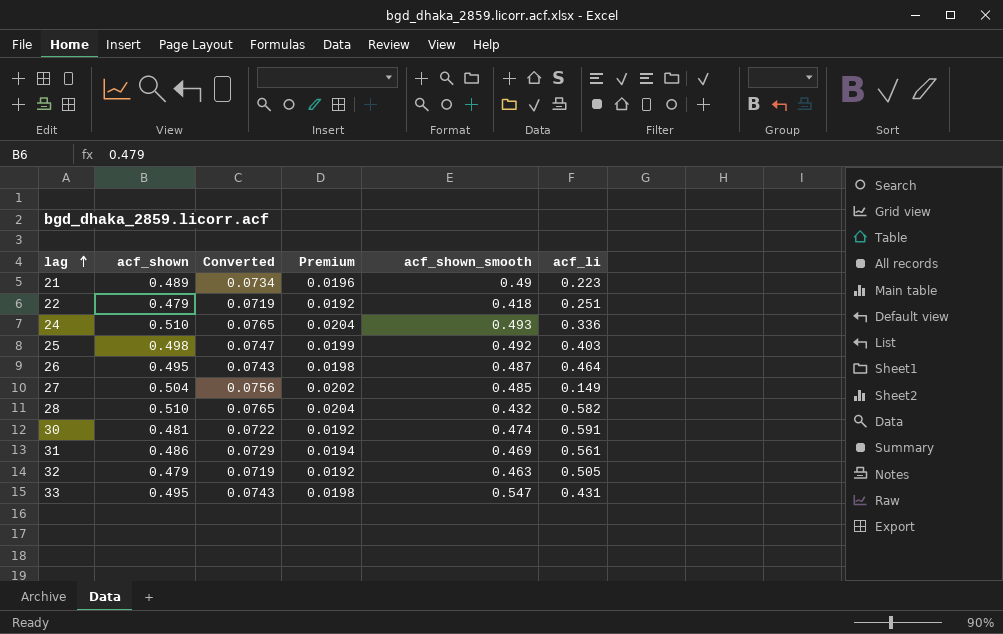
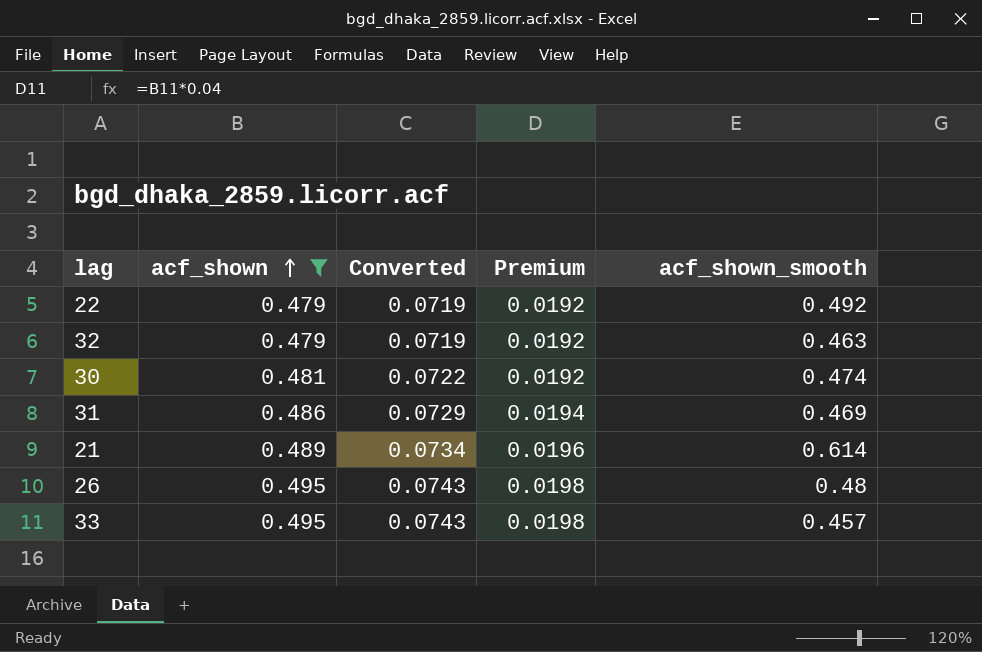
filter: none -> acf_shown <= 0.495
row order: lag ascending -> acf_shown ascending
column acf_li | position: 6 -> none
22 | acf_shown_smooth: 0.418 -> 0.492
21 | acf_shown_smooth: 0.49 -> 0.614
26 | acf_shown_smooth: 0.487 -> 0.48
33 | acf_shown_smooth: 0.547 -> 0.457

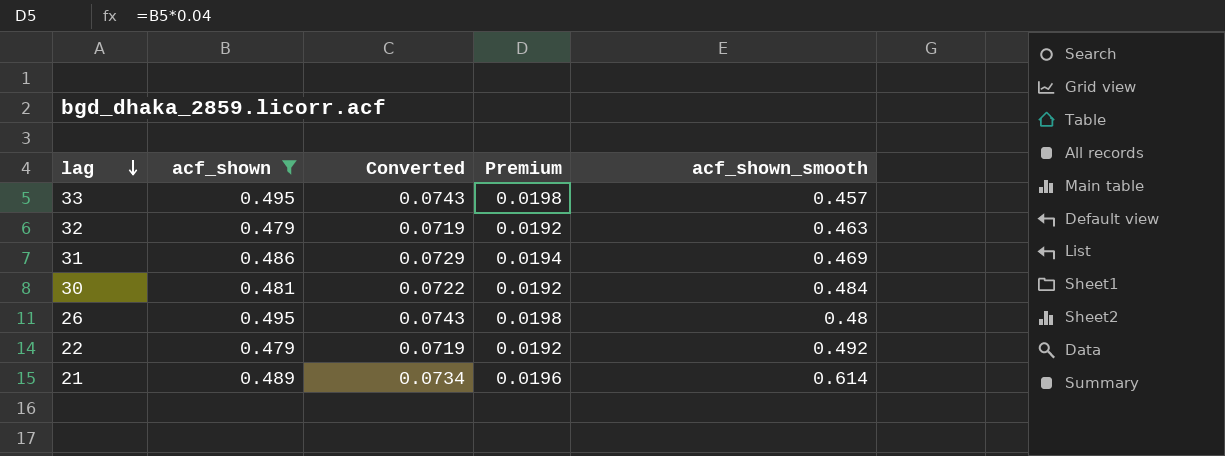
row order: acf_shown ascending -> lag descending
30 | acf_shown_smooth: 0.474 -> 0.484

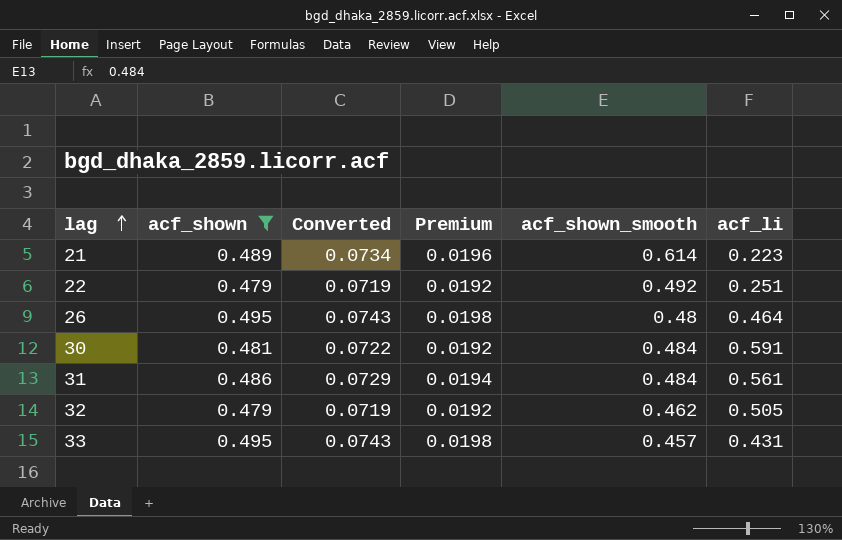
row order: lag descending -> lag ascending
column acf_li | position: none -> 6
31 | acf_shown_smooth: 0.469 -> 0.484
32 | acf_shown_smooth: 0.463 -> 0.462

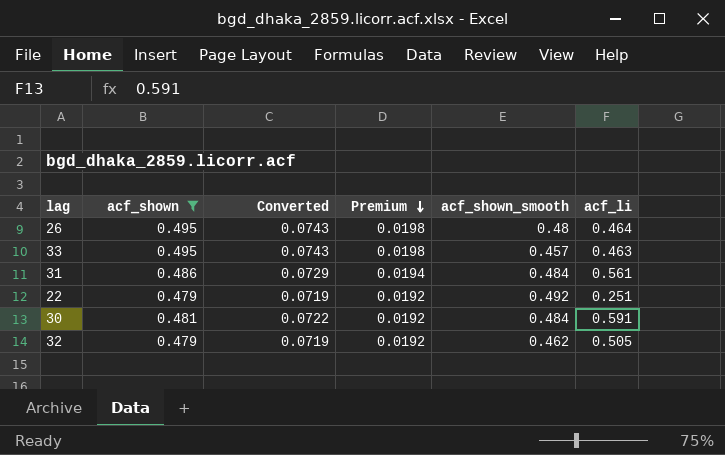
row order: lag ascending -> Premium descending
row 21: 0.489 | 0.0734 | 0.0196 | 0.614 | 0.223 -> none
33 | acf_li: 0.431 -> 0.463

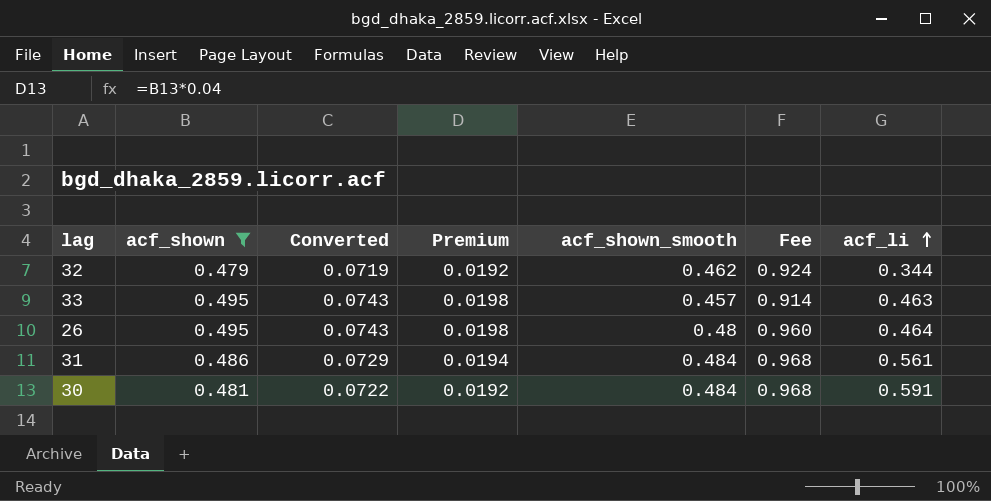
row order: Premium descending -> acf_li ascending
column Fee | formula: none -> [acf_shown_smooth] * 2
row 22: 0.479 | 0.0719 | 0.0192 | 0.492 | 0.251 -> none
32 | acf_li: 0.505 -> 0.344

